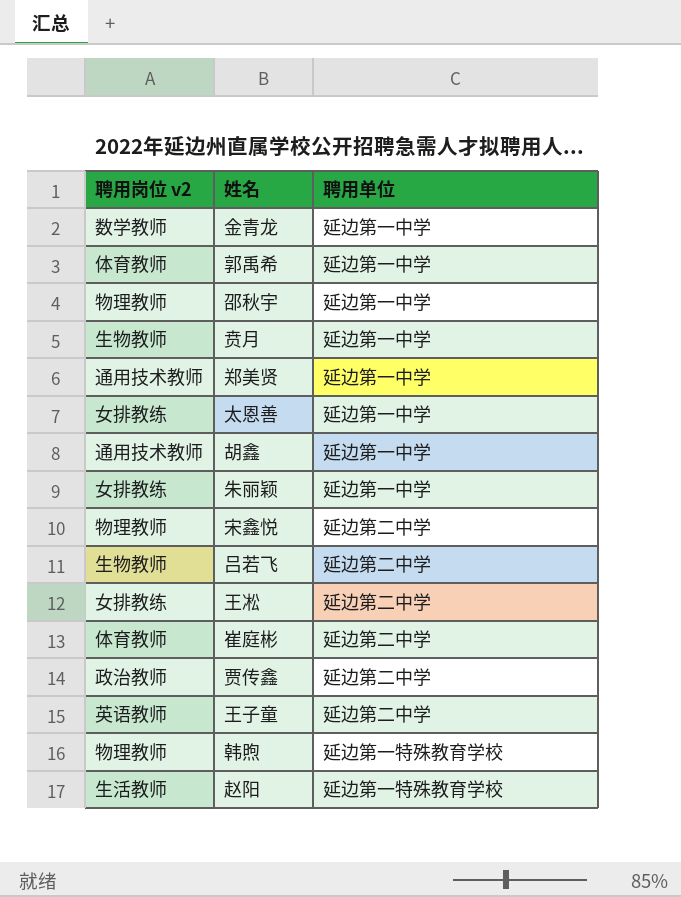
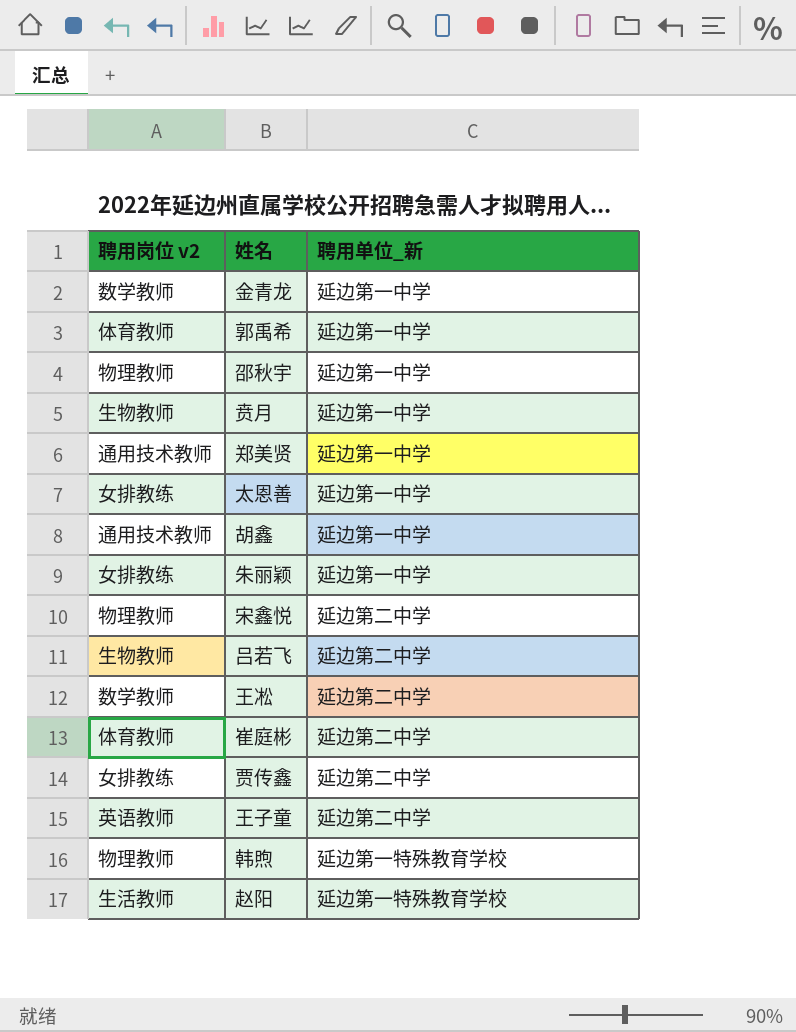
column name: 聘用单位 -> 聘用单位_新
王凇 | 聘用岗位 v2: 女排教练 -> 数学教师
贾传鑫 | 聘用岗位 v2: 政治教师 -> 女排教练

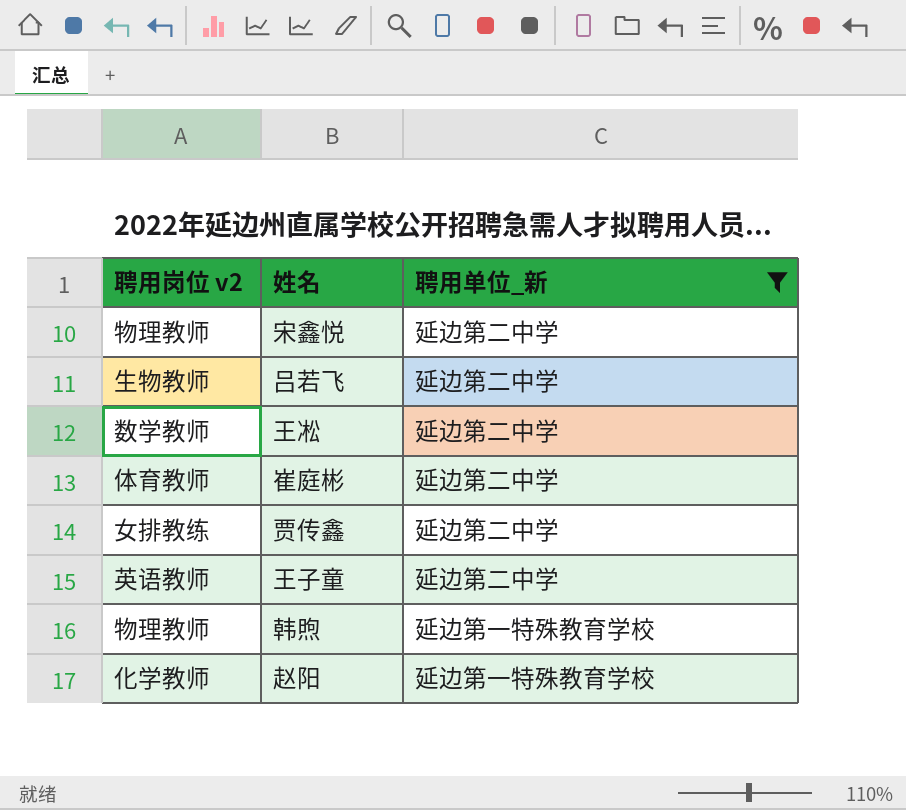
filter: none -> 聘用单位_新 != 延边第一中学
赵阳 | 聘用岗位 v2: 生活教师 -> 化学教师

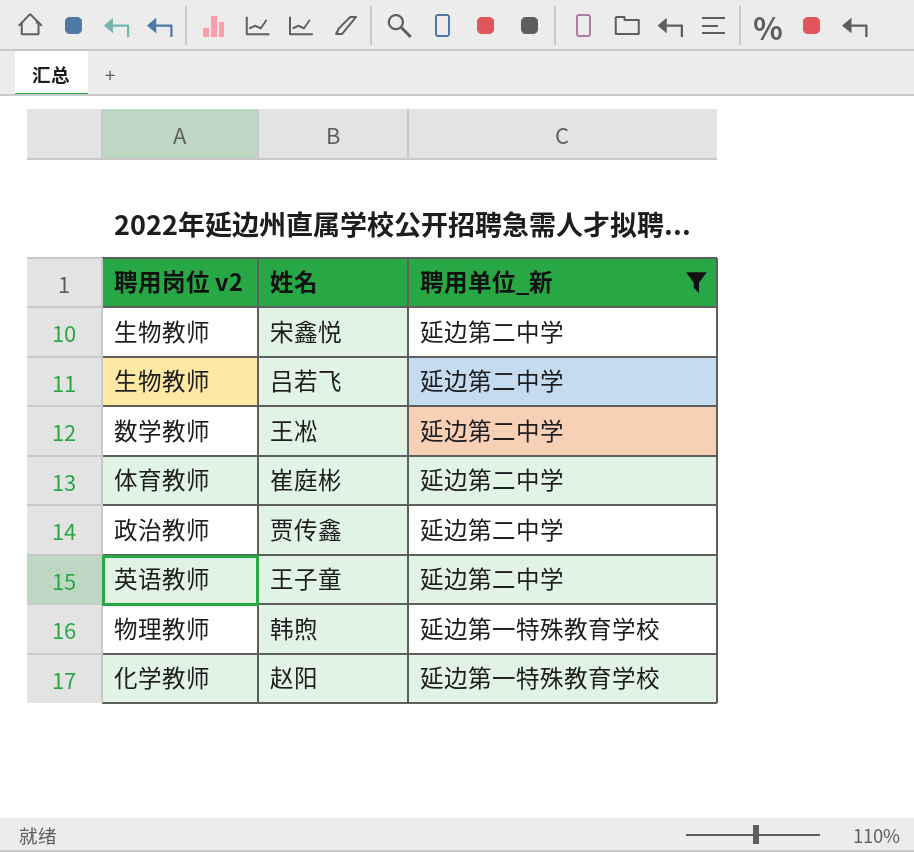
宋鑫悦 | 聘用岗位 v2: 物理教师 -> 生物教师
贾传鑫 | 聘用岗位 v2: 女排教练 -> 政治教师

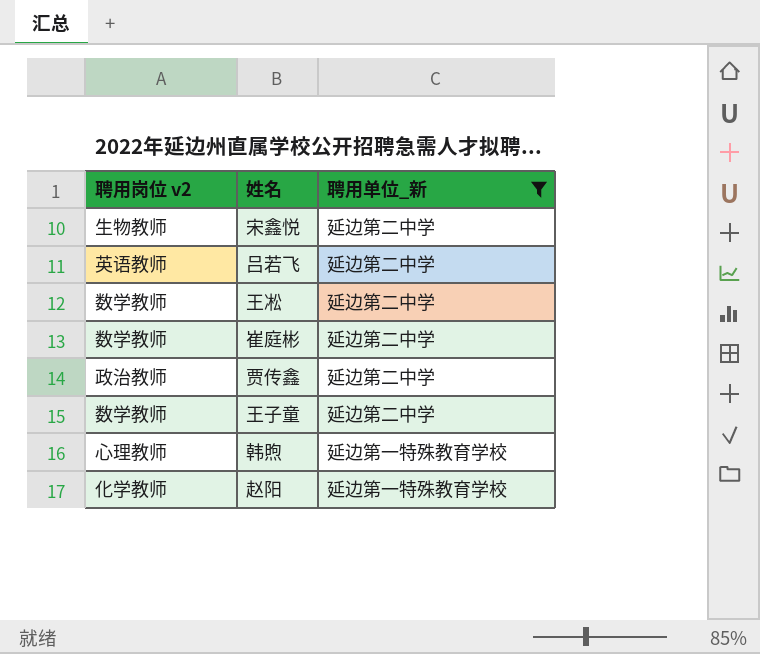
吕若飞 | 聘用岗位 v2: 生物教师 -> 英语教师
崔庭彬 | 聘用岗位 v2: 体育教师 -> 数学教师
王子童 | 聘用岗位 v2: 英语教师 -> 数学教师
韩煦 | 聘用岗位 v2: 物理教师 -> 心理教师

